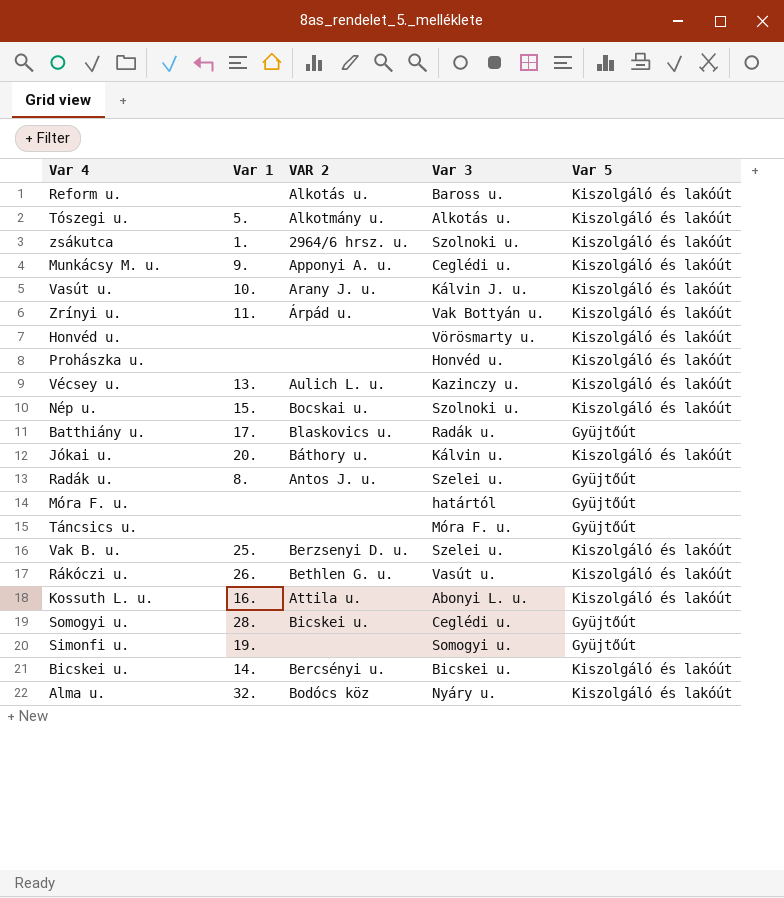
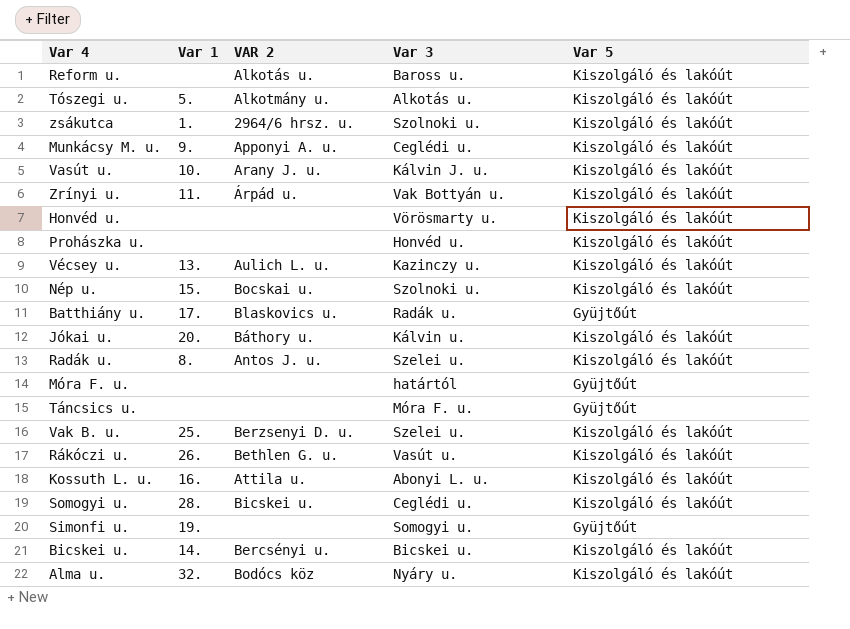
Radák u. | Var 5: Gyüjtőút -> Kiszolgáló és lakóút
Somogyi u. | Var 5: Gyüjtőút -> Kiszolgáló és lakóút

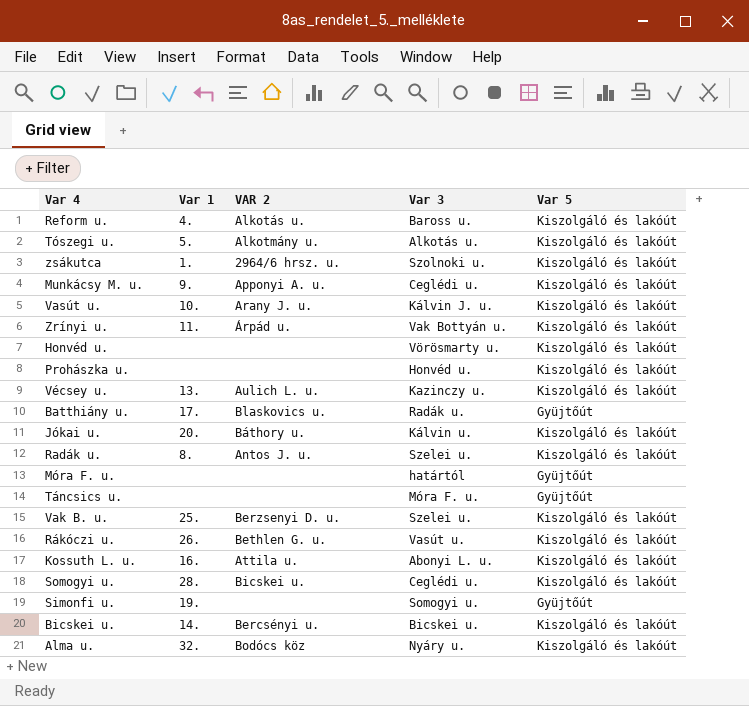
row Nép u.: 15. | Bocskai u. | Szolnoki u. | Kiszolgáló és lakóút -> none
Reform u. | Var 1: none -> 4.

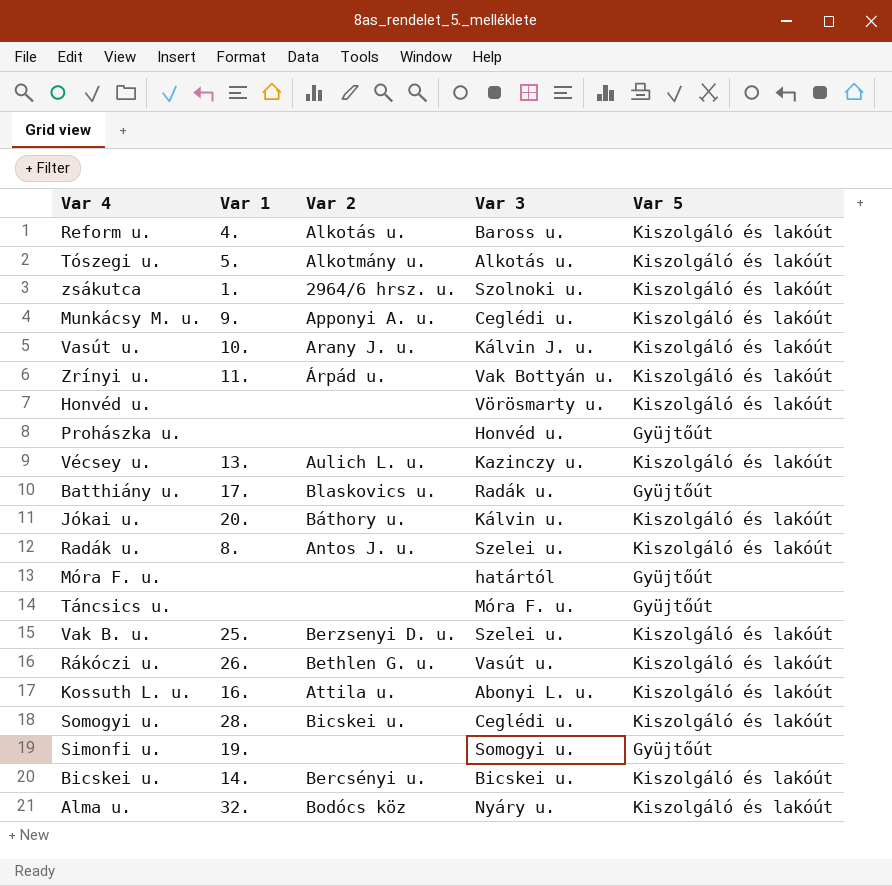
column name: VAR 2 -> Var 2
Prohászka u. | Var 5: Kiszolgáló és lakóút -> Gyüjtőút

